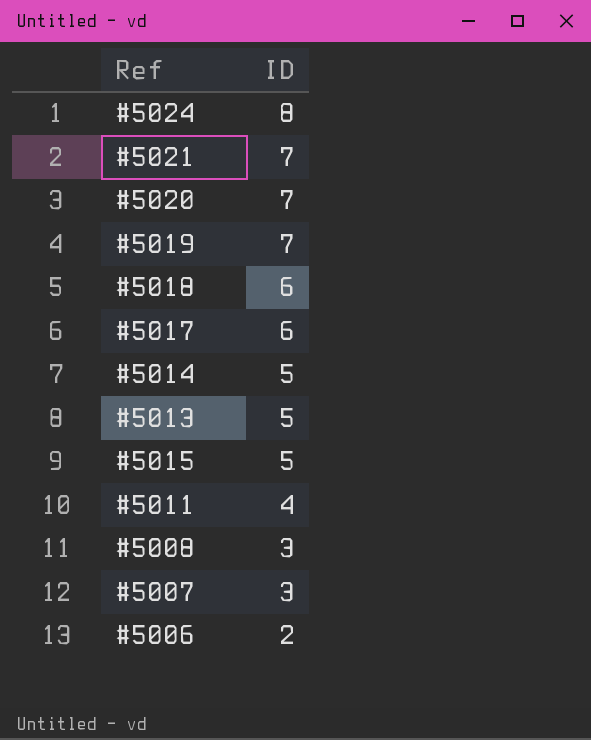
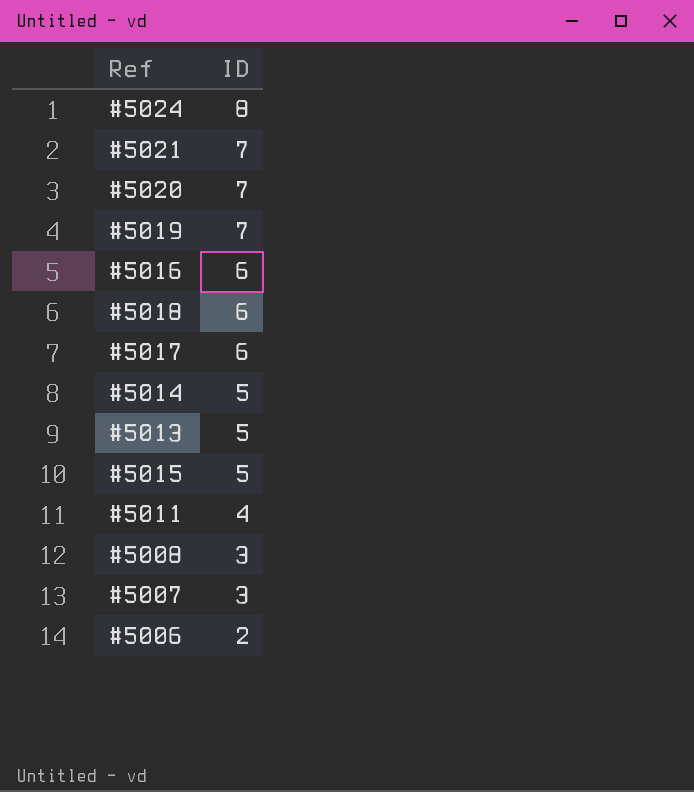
row #5016: none -> 6

